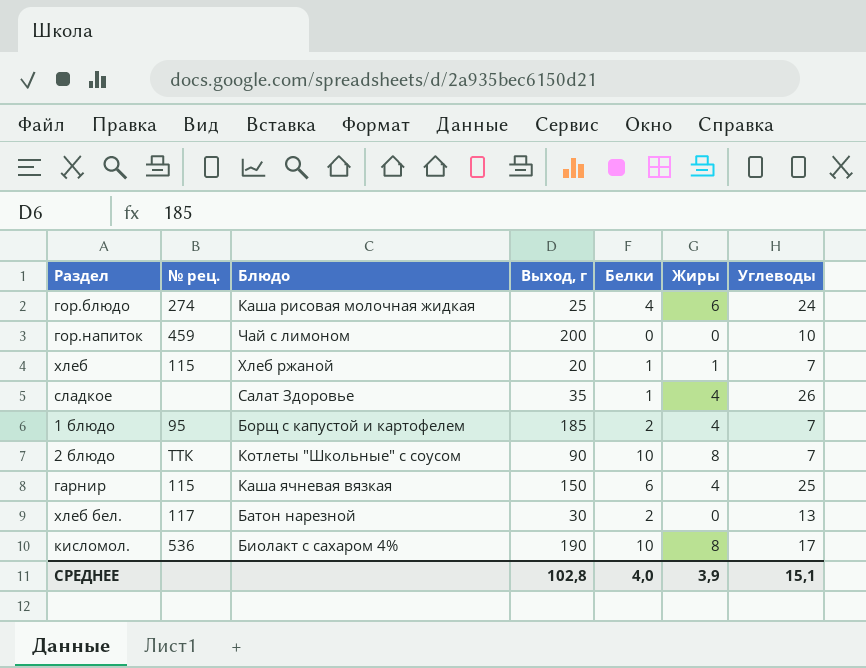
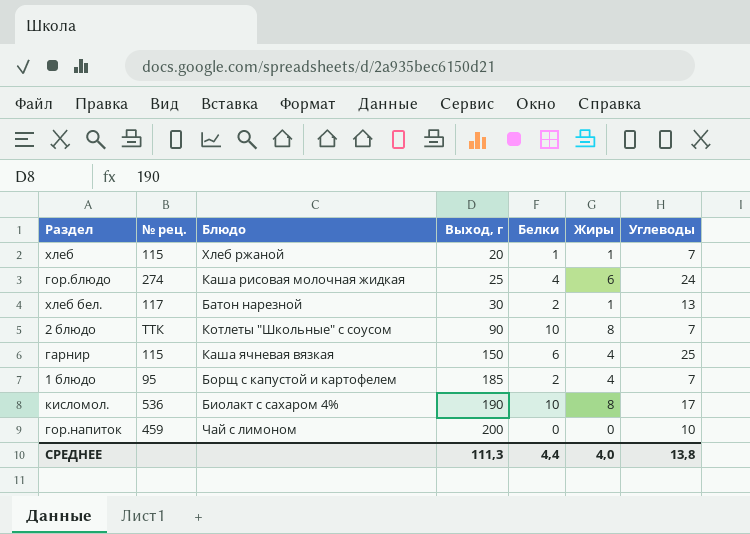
row order: none -> Выход, г ascending
row сладкое: none | Салат Здоровье | 35 | 1 | 4 | 26 -> none
хлеб бел. | Жиры: 0 -> 1
СРЕДНЕЕ | Выход, г: 102,8 -> 111,3
СРЕДНЕЕ | Белки: 4,0 -> 4,4
СРЕДНЕЕ | Жиры: 3,9 -> 4,0
СРЕДНЕЕ | Углеводы: 15,1 -> 13,8

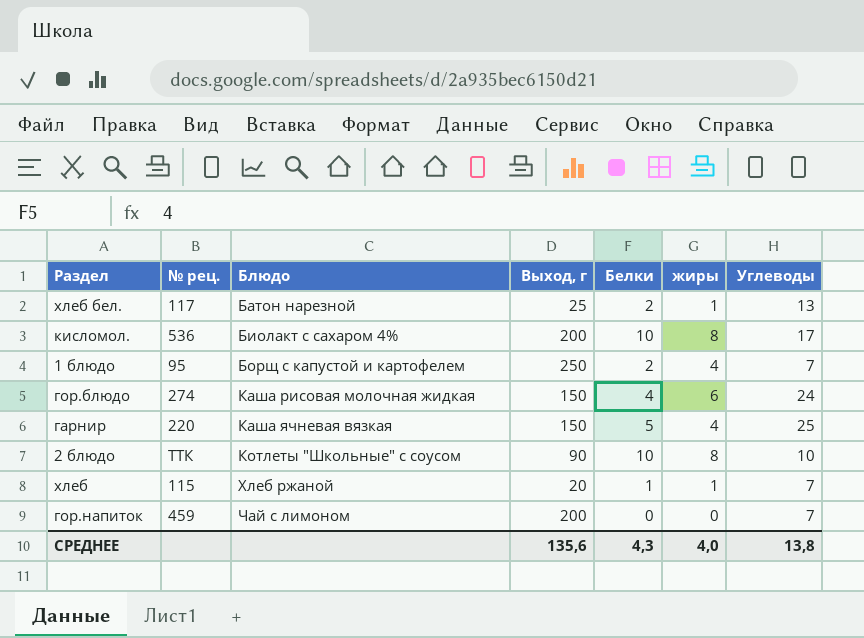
row order: Выход, г ascending -> Блюдо ascending
column name: Жиры -> жиры
хлеб бел. | Выход, г: 30 -> 25
кисломол. | Выход, г: 190 -> 200
1 блюдо | Выход, г: 185 -> 250
гор.блюдо | Выход, г: 25 -> 150
гарнир | № рец.: 115 -> 220
гарнир | Белки: 6 -> 5
2 блюдо | Углеводы: 7 -> 10
гор.напиток | Углеводы: 10 -> 7
СРЕДНЕЕ | Выход, г: 111,3 -> 135,6
СРЕДНЕЕ | Белки: 4,4 -> 4,3

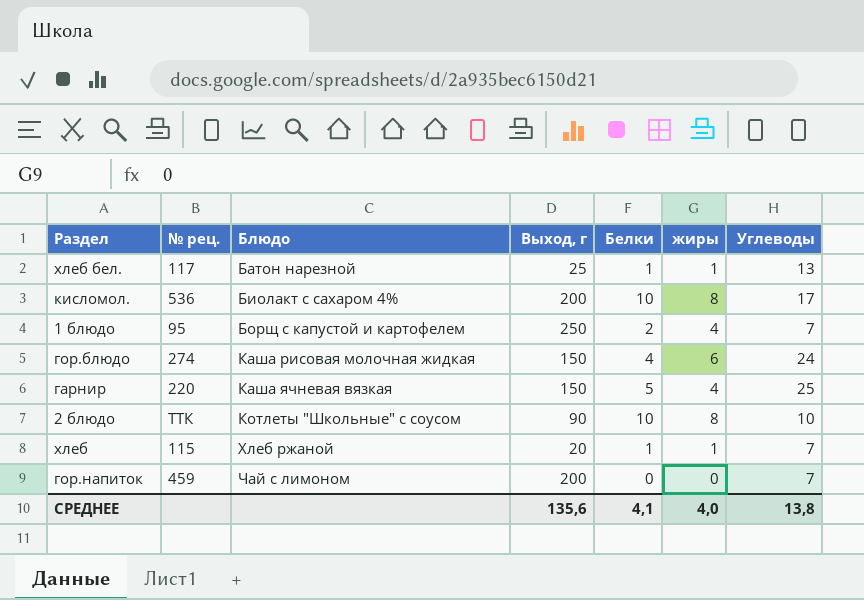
хлеб бел. | Белки: 2 -> 1
СРЕДНЕЕ | Белки: 4,3 -> 4,1

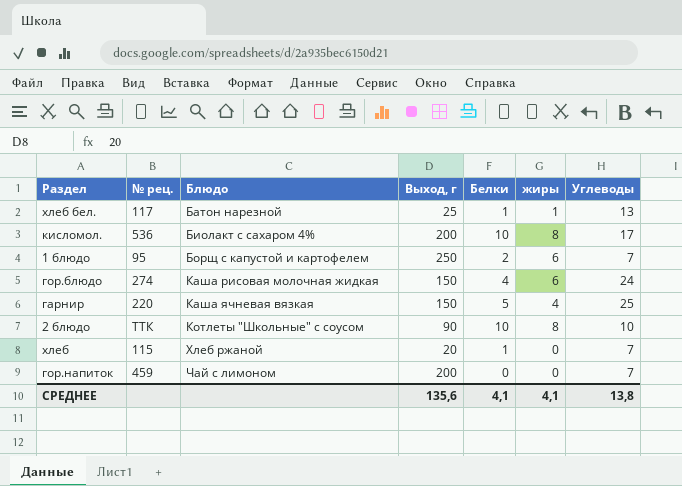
1 блюдо | жиры: 4 -> 6
хлеб | жиры: 1 -> 0
СРЕДНЕЕ | жиры: 4,0 -> 4,1

